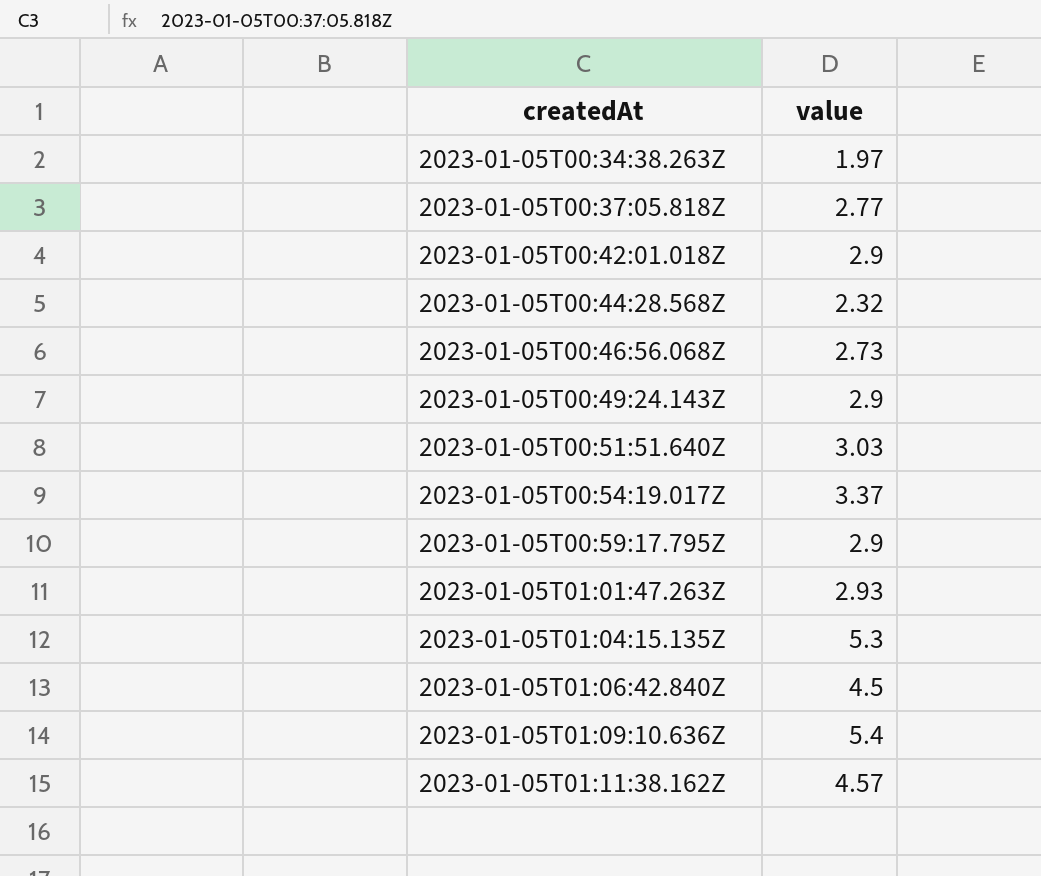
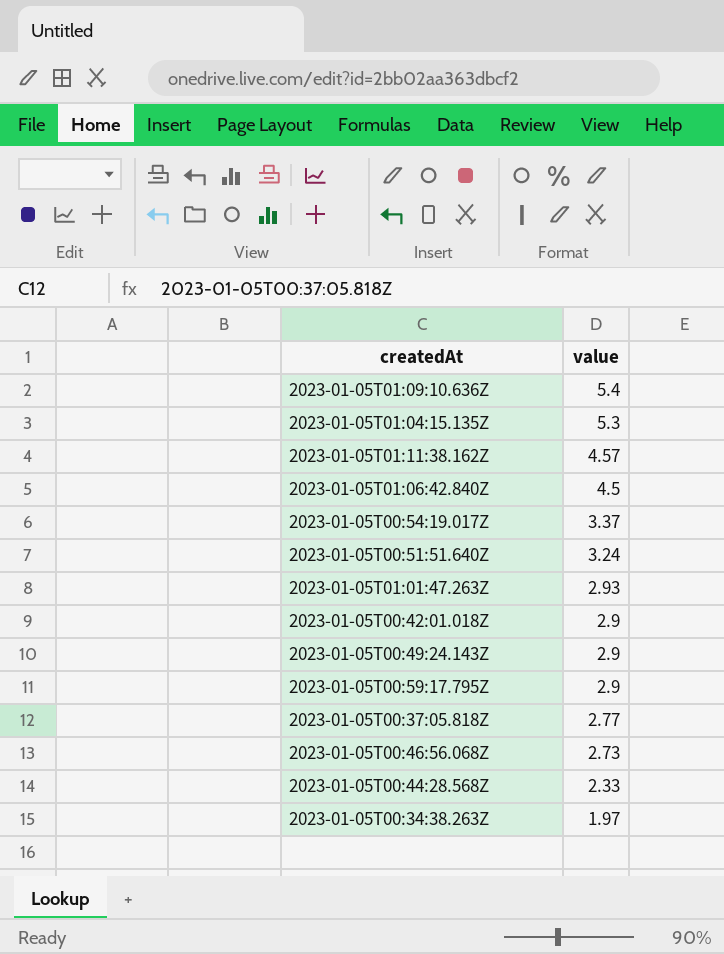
row order: createdAt ascending -> value descending
2023-01-05T00:51:51.640Z | value: 3.03 -> 3.24
2023-01-05T00:44:28.568Z | value: 2.32 -> 2.33

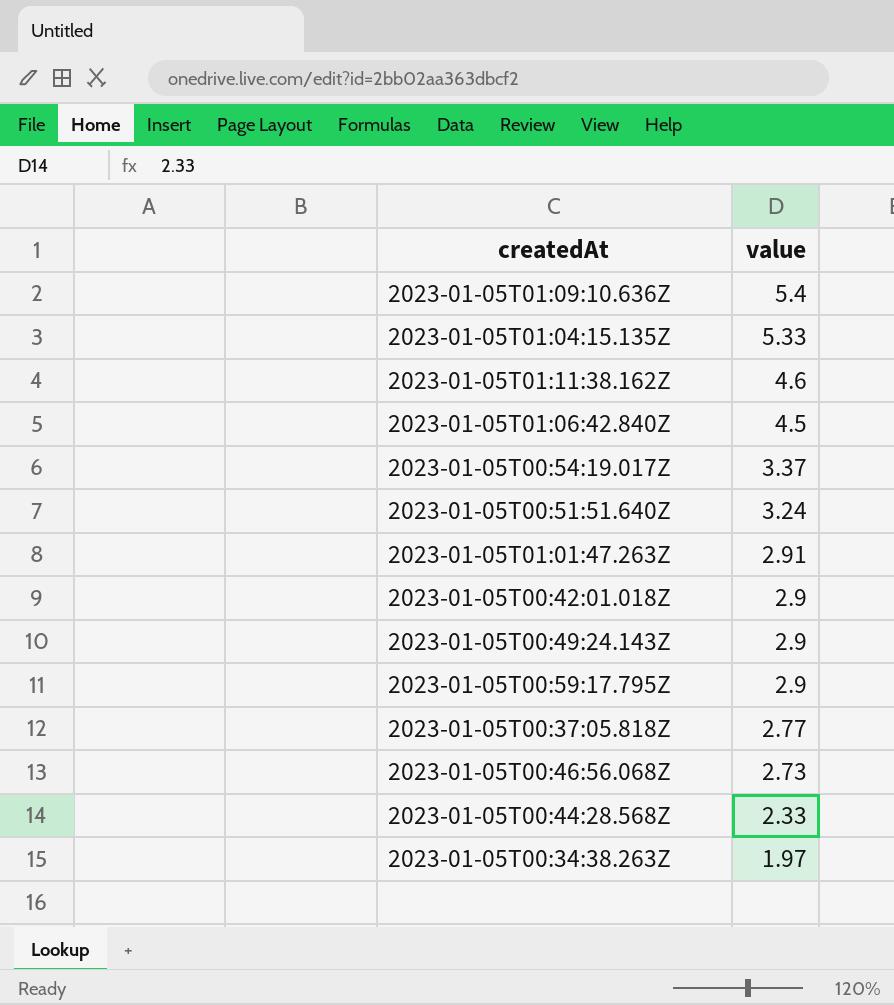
2023-01-05T01:04:15.135Z | value: 5.3 -> 5.33
2023-01-05T01:11:38.162Z | value: 4.57 -> 4.6
2023-01-05T01:01:47.263Z | value: 2.93 -> 2.91

